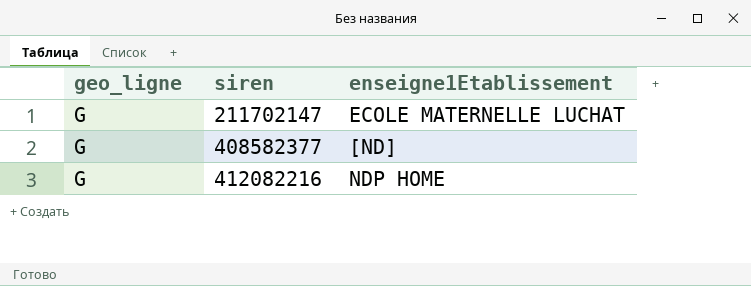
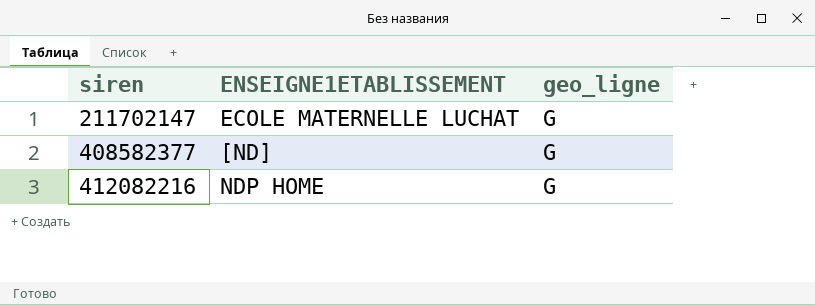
column name: enseigne1Etablissement -> ENSEIGNE1ETABLISSEMENT
column geo_ligne | position: 1 -> 3

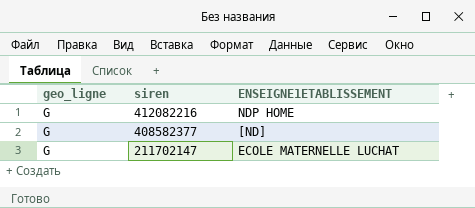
row order: siren ascending -> siren descending
column geo_ligne | position: 3 -> 1

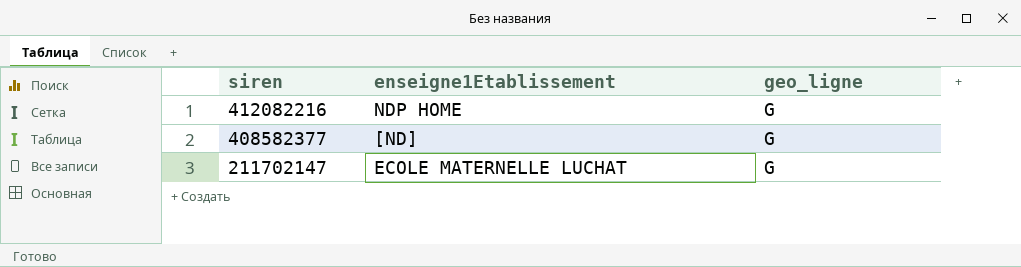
column name: ENSEIGNE1ETABLISSEMENT -> enseigne1Etablissement
column geo_ligne | position: 1 -> 3

